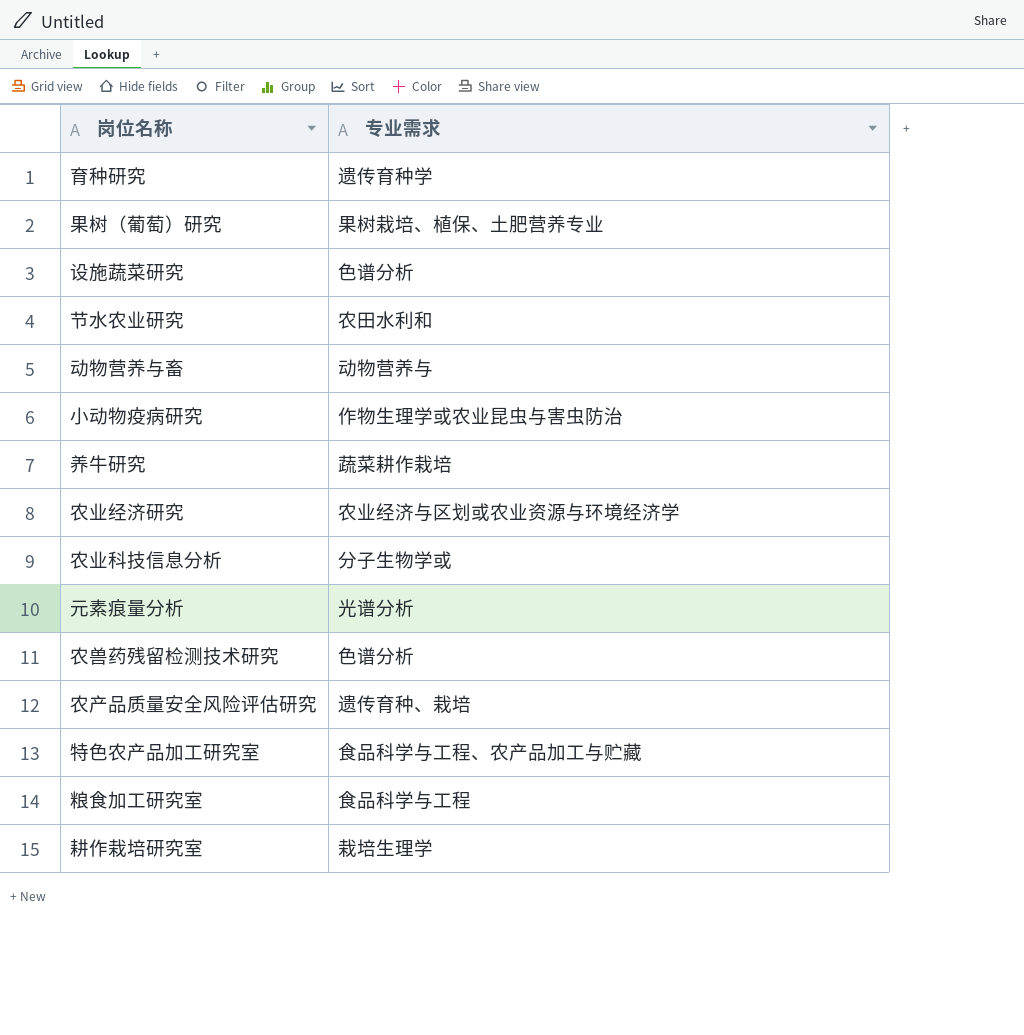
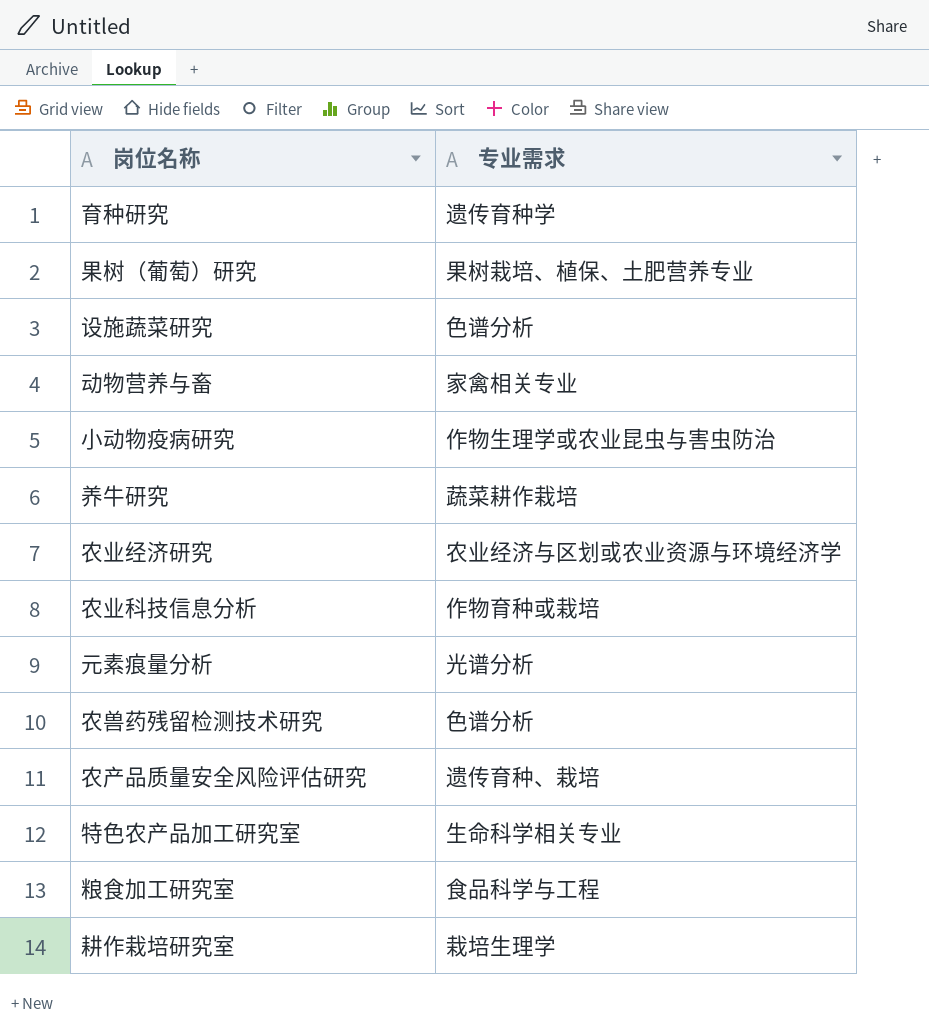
row 节水农业研究: 农田水利和 -> none
动物营养与畜 | 专业需求: 动物营养与 -> 家禽相关专业
农业科技信息分析 | 专业需求: 分子生物学或 -> 作物育种或栽培
特色农产品加工研究室 | 专业需求: 食品科学与工程、农产品加工与贮藏 -> 生命科学相关专业

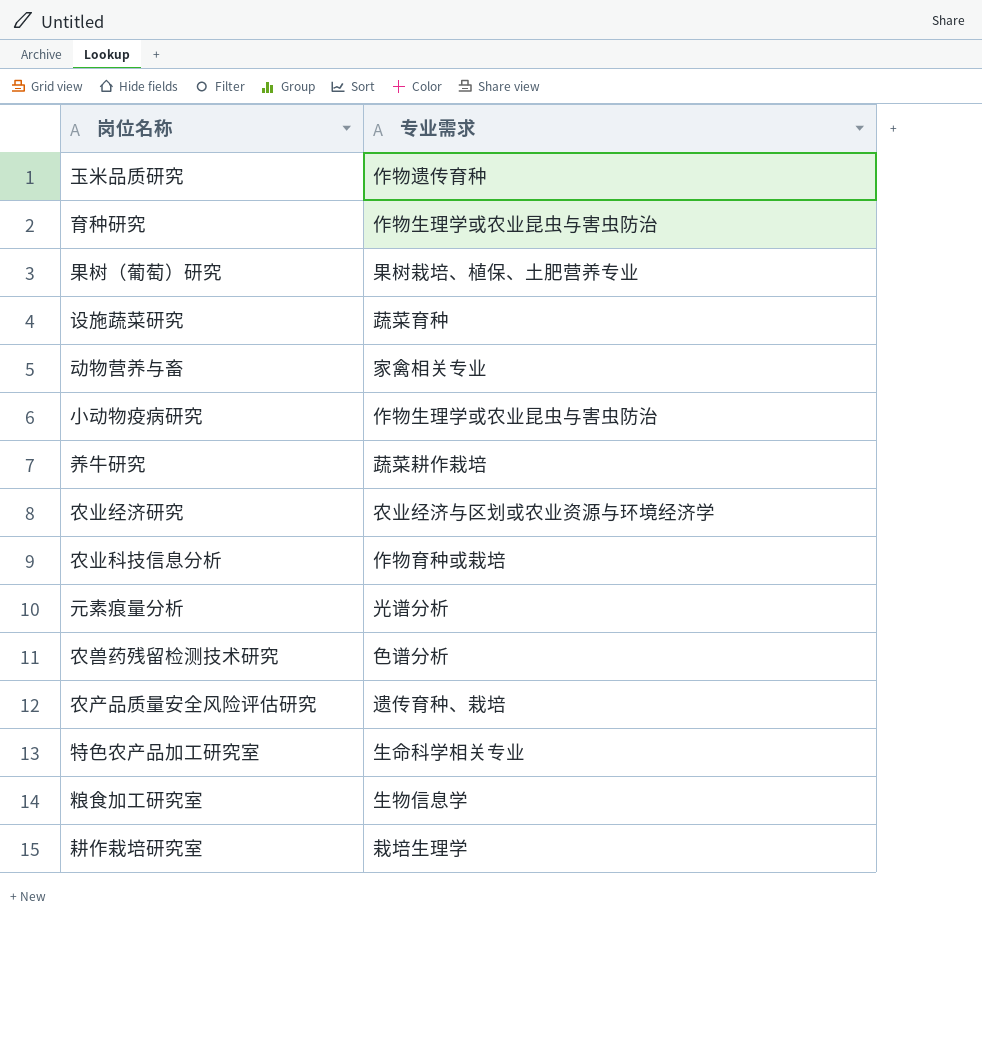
row 玉米品质研究: none -> 作物遗传育种
育种研究 | 专业需求: 遗传育种学 -> 作物生理学或农业昆虫与害虫防治
设施蔬菜研究 | 专业需求: 色谱分析 -> 蔬菜育种
粮食加工研究室 | 专业需求: 食品科学与工程 -> 生物信息学

